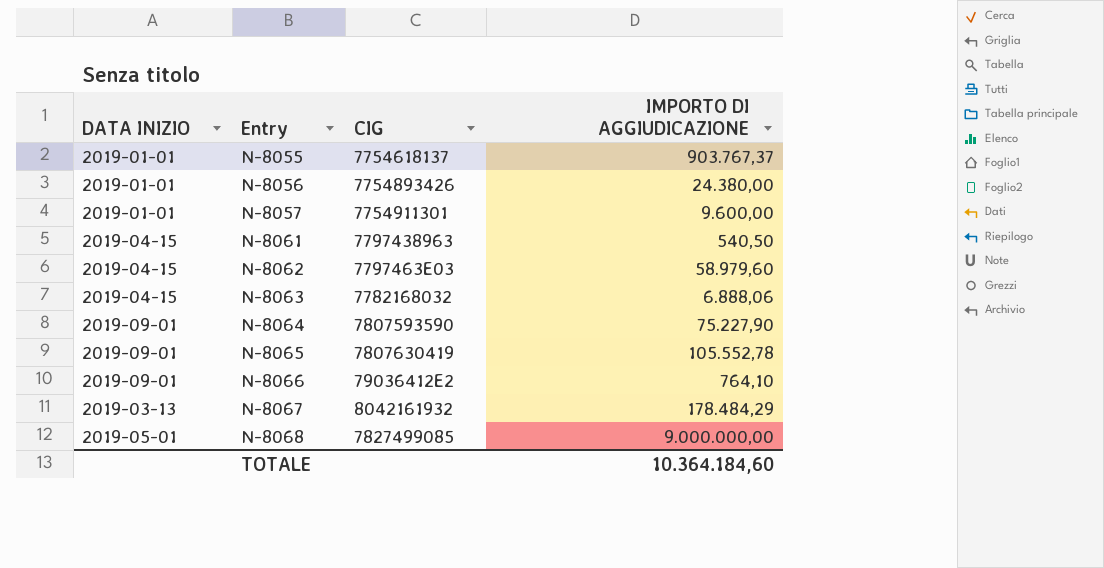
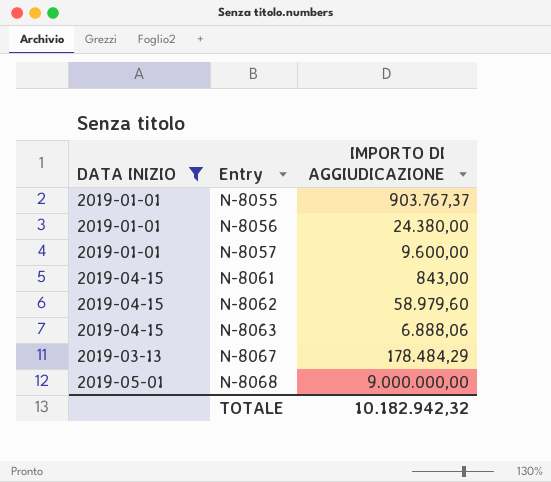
filter: none -> DATA INIZIO != 2019-09-01
column CIG | position: 3 -> none
N-8061 | IMPORTO DI AGGIUDICAZIONE: 540,50 -> 843,00
TOTALE | IMPORTO DI AGGIUDICAZIONE: 10.364.184,60 -> 10.182.942,32

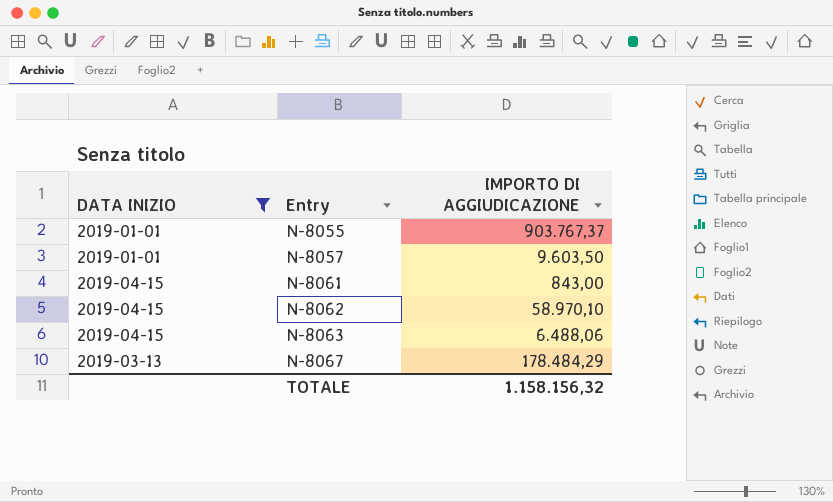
row N-8056: 2019-01-01 | 24.380,00 -> none
row N-8068: 2019-05-01 | 9.000.000,00 -> none
N-8057 | IMPORTO DI AGGIUDICAZIONE: 9.600,00 -> 9.603,50
N-8062 | IMPORTO DI AGGIUDICAZIONE: 58.979,60 -> 58.970,10
N-8063 | IMPORTO DI AGGIUDICAZIONE: 6.888,06 -> 6.488,06
TOTALE | IMPORTO DI AGGIUDICAZIONE: 10.182.942,32 -> 1.158.156,32

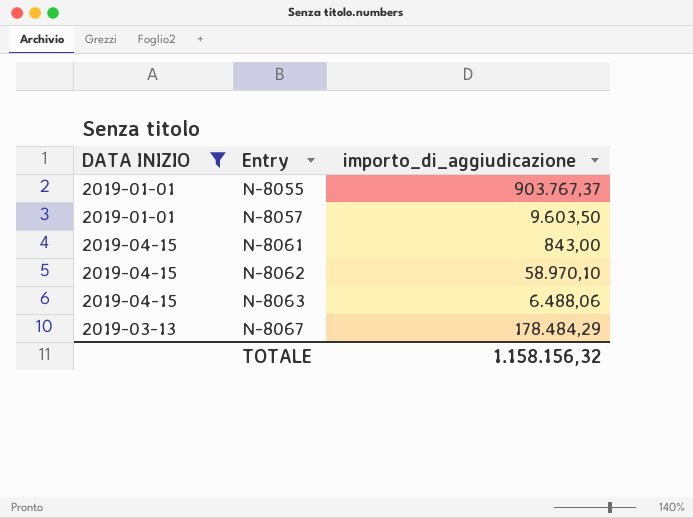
column name: IMPORTO DI AGGIUDICAZIONE -> importo_di_aggiudicazione

